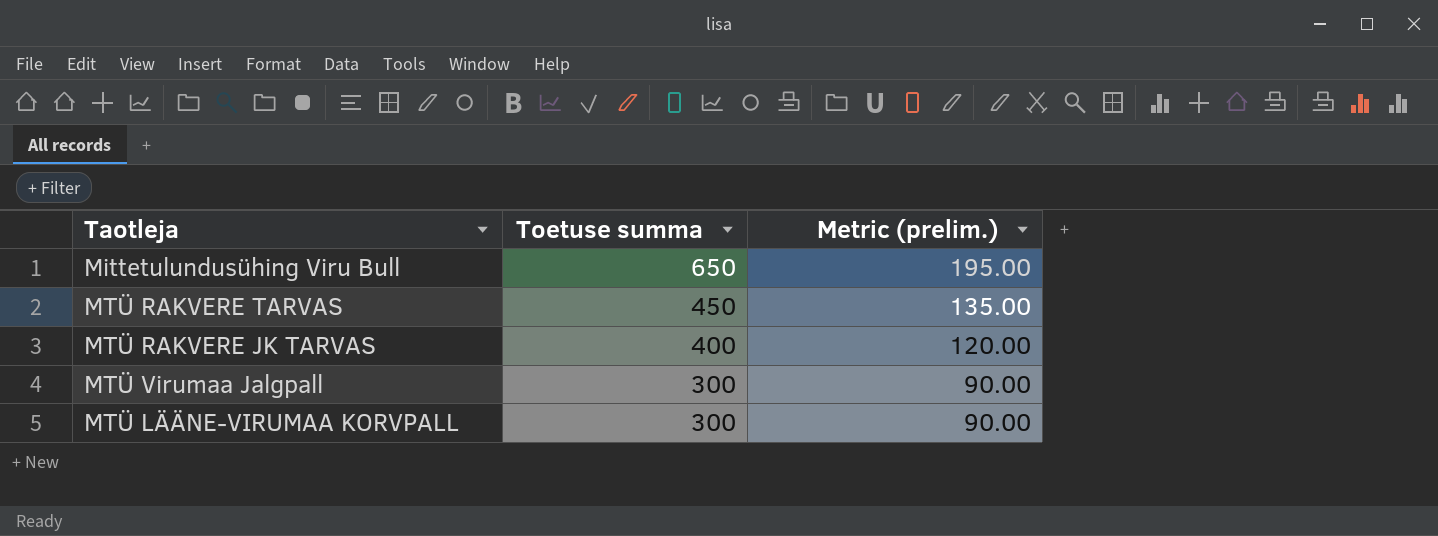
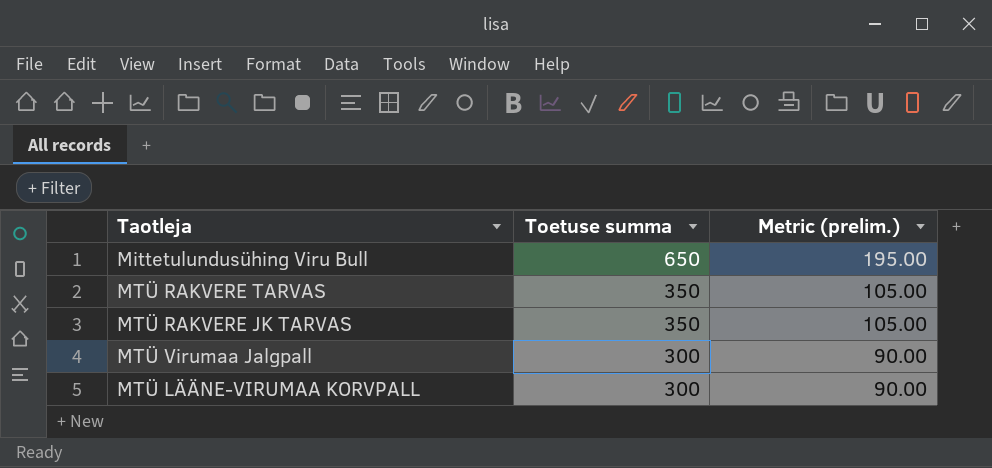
MTÜ RAKVERE TARVAS | Toetuse summa: 450 -> 350
MTÜ RAKVERE TARVAS | Metric (prelim.): 135.00 -> 105.00
MTÜ RAKVERE JK TARVAS | Toetuse summa: 400 -> 350
MTÜ RAKVERE JK TARVAS | Metric (prelim.): 120.00 -> 105.00

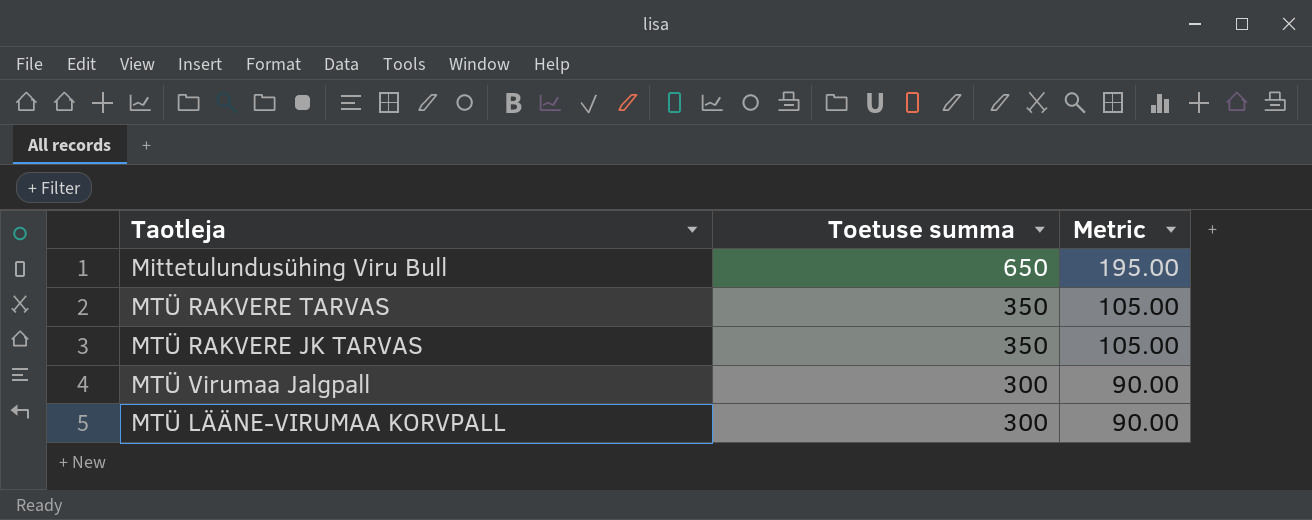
column name: Metric (prelim.) -> Metric

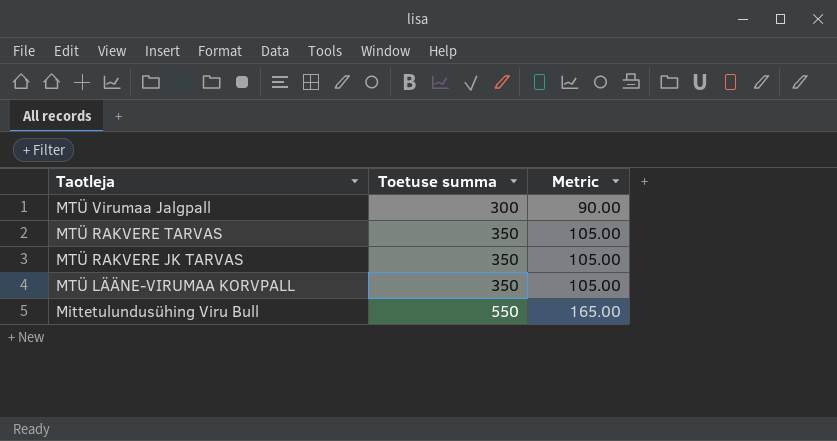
row order: Toetuse summa descending -> Taotleja descending
MTÜ LÄÄNE-VIRUMAA KORVPALL | Toetuse summa: 300 -> 350
MTÜ LÄÄNE-VIRUMAA KORVPALL | Metric: 90.00 -> 105.00
Mittetulundusühing Viru Bull | Toetuse summa: 650 -> 550
Mittetulundusühing Viru Bull | Metric: 195.00 -> 165.00

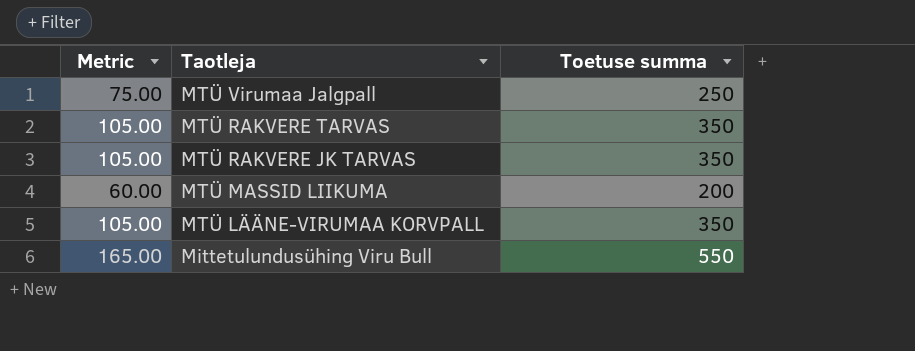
column Metric | position: 3 -> 1
MTÜ Virumaa Jalgpall | Metric: 90.00 -> 75.00
MTÜ Virumaa Jalgpall | Toetuse summa: 300 -> 250
row MTÜ MASSID LIIKUMA: none -> 60.00 | 200

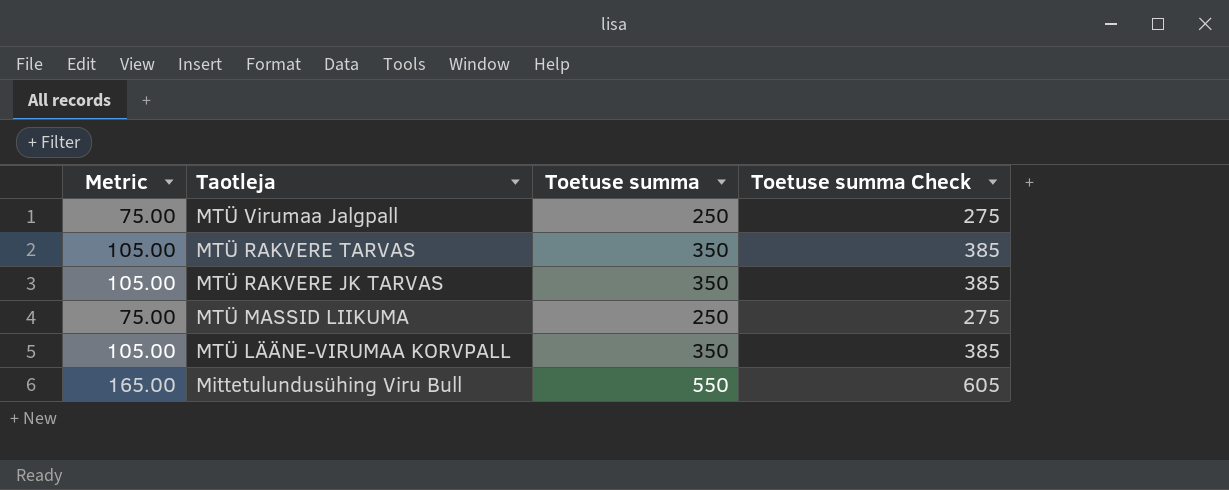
column Toetuse summa Check | formula: none -> [Toetuse summa] * 1.1
MTÜ MASSID LIIKUMA | Metric: 60.00 -> 75.00
MTÜ MASSID LIIKUMA | Toetuse summa: 200 -> 250

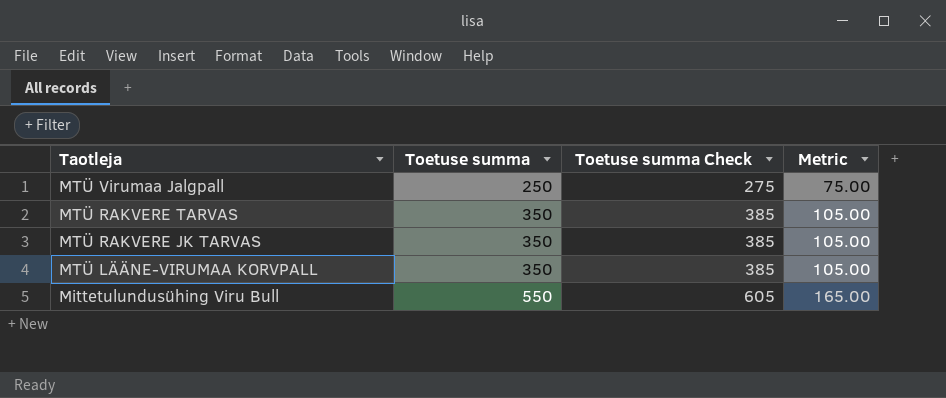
column Metric | position: 1 -> 4
row MTÜ MASSID LIIKUMA: 75.00 | 250 | 275 -> none

